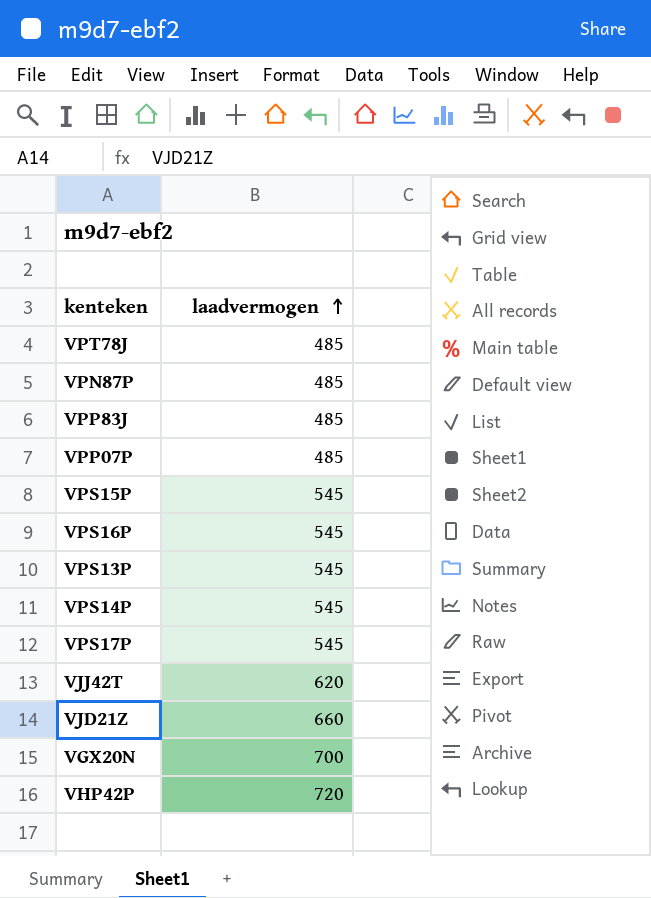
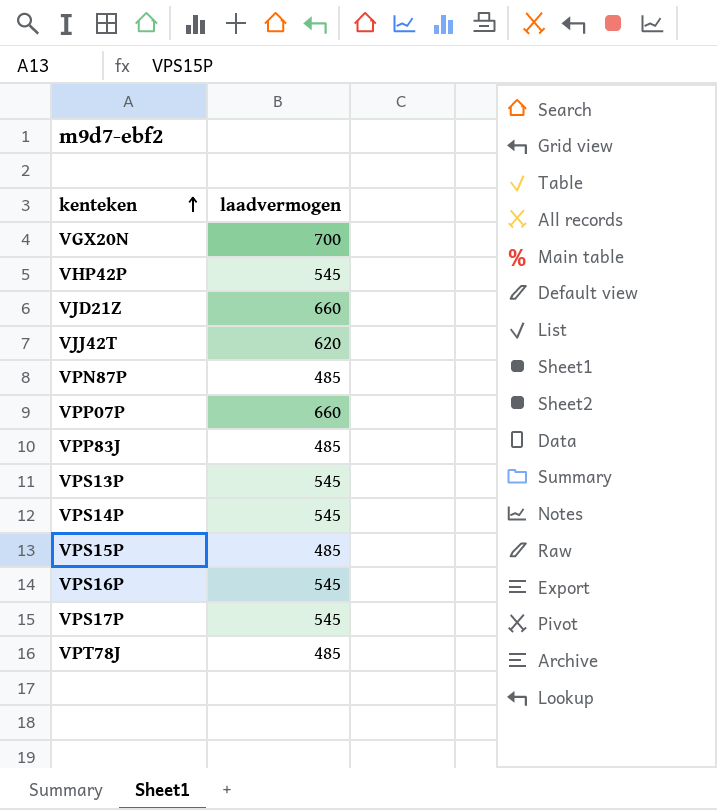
row order: laadvermogen ascending -> kenteken ascending
VHP42P | laadvermogen: 720 -> 545
VPP07P | laadvermogen: 485 -> 660
VPS15P | laadvermogen: 545 -> 485

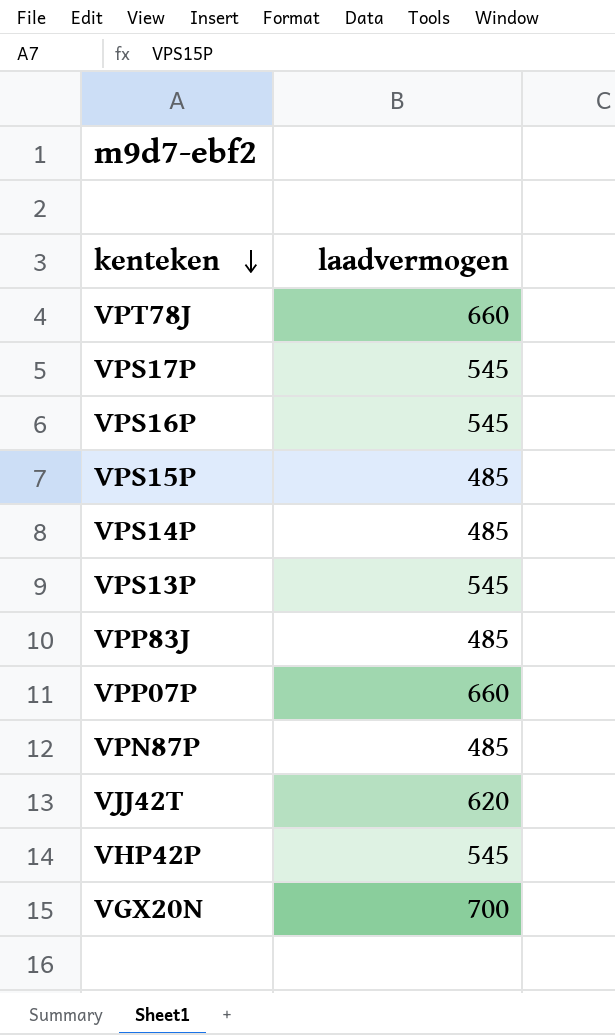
row order: kenteken ascending -> kenteken descending
row VJD21Z: 660 -> none
VPT78J | laadvermogen: 485 -> 660
VPS14P | laadvermogen: 545 -> 485

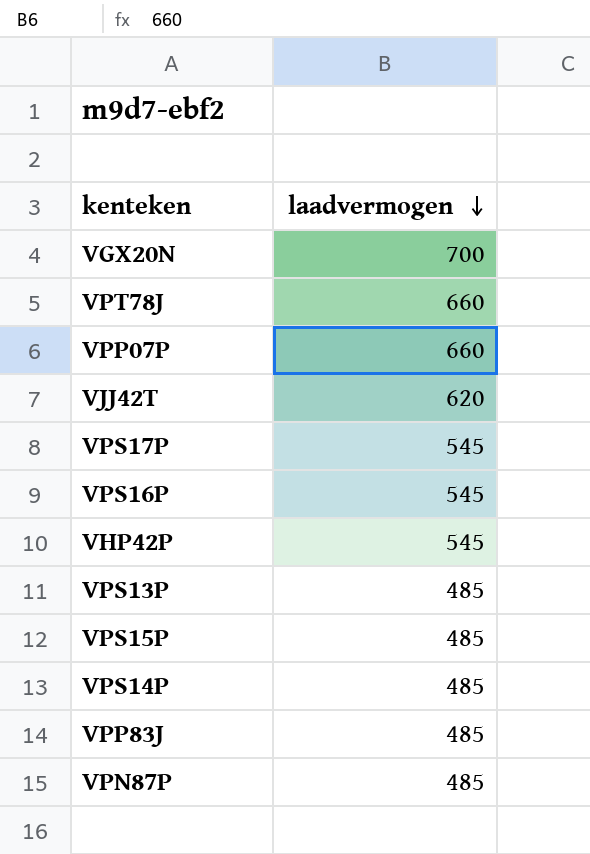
row order: kenteken descending -> laadvermogen descending
VPS13P | laadvermogen: 545 -> 485

